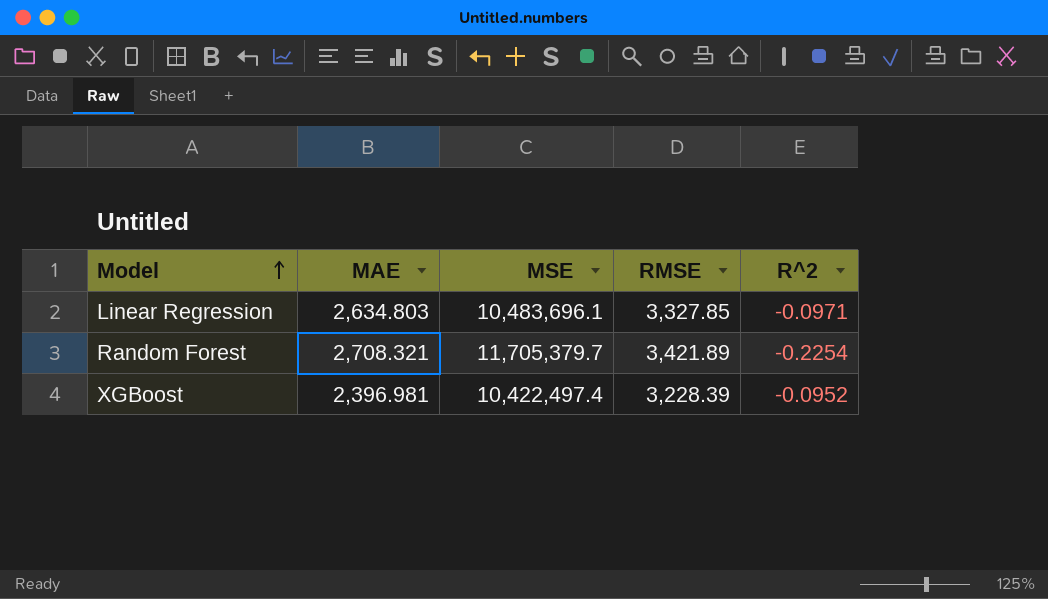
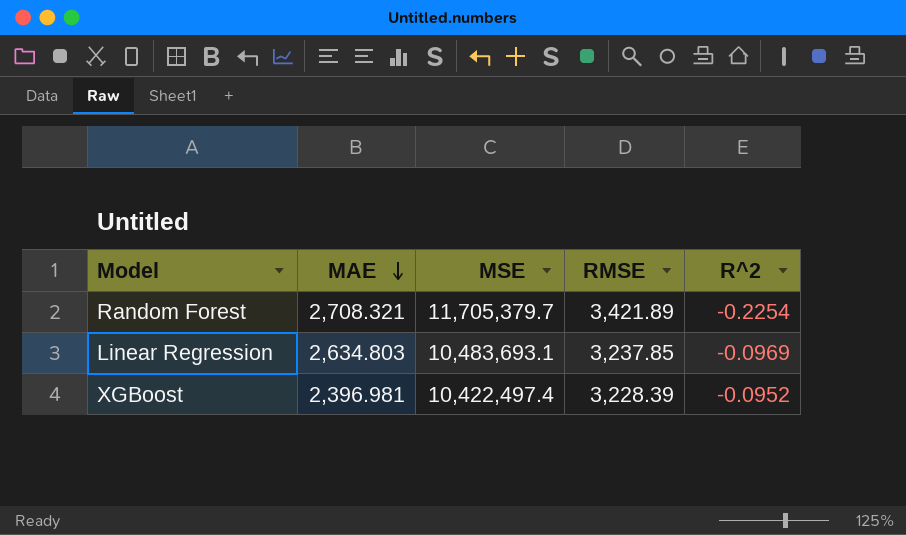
row order: Model ascending -> MAE descending
Linear Regression | MSE: 10,483,696.1 -> 10,483,693.1
Linear Regression | RMSE: 3,327.85 -> 3,237.85
Linear Regression | R^2: -0.0971 -> -0.0969

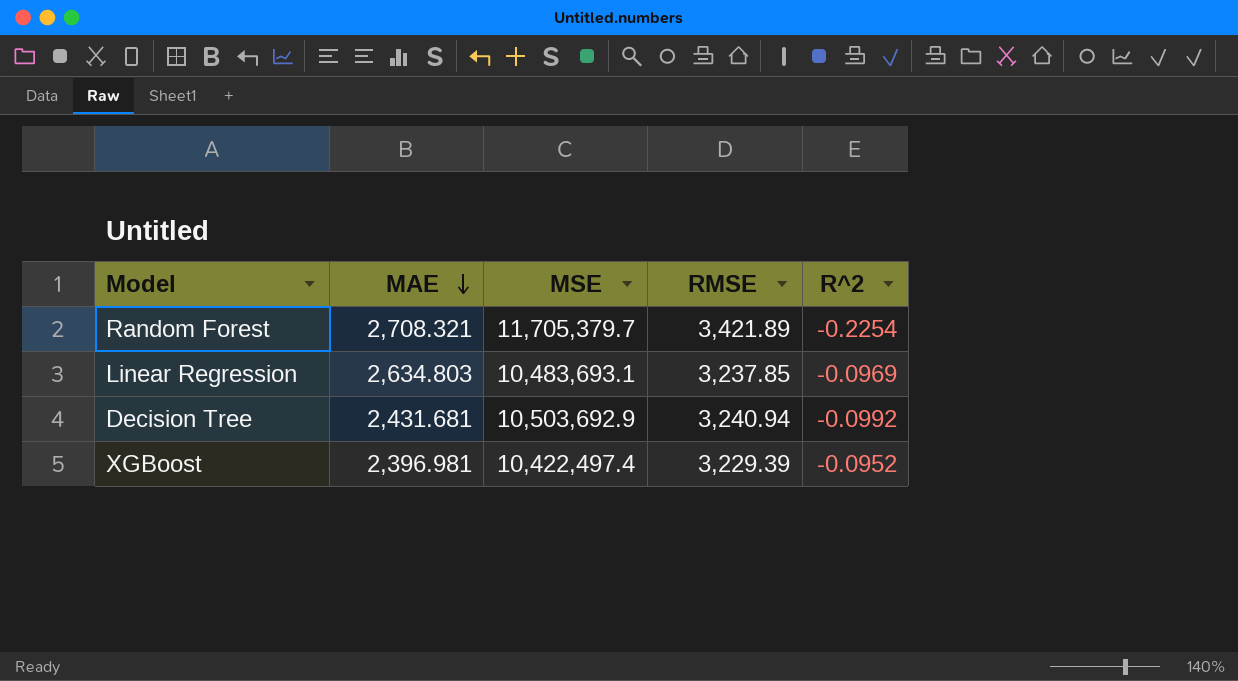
row Decision Tree: none -> 2,431.681 | 10,503,692.9 | 3,240.94 | -0.0992
XGBoost | RMSE: 3,228.39 -> 3,229.39

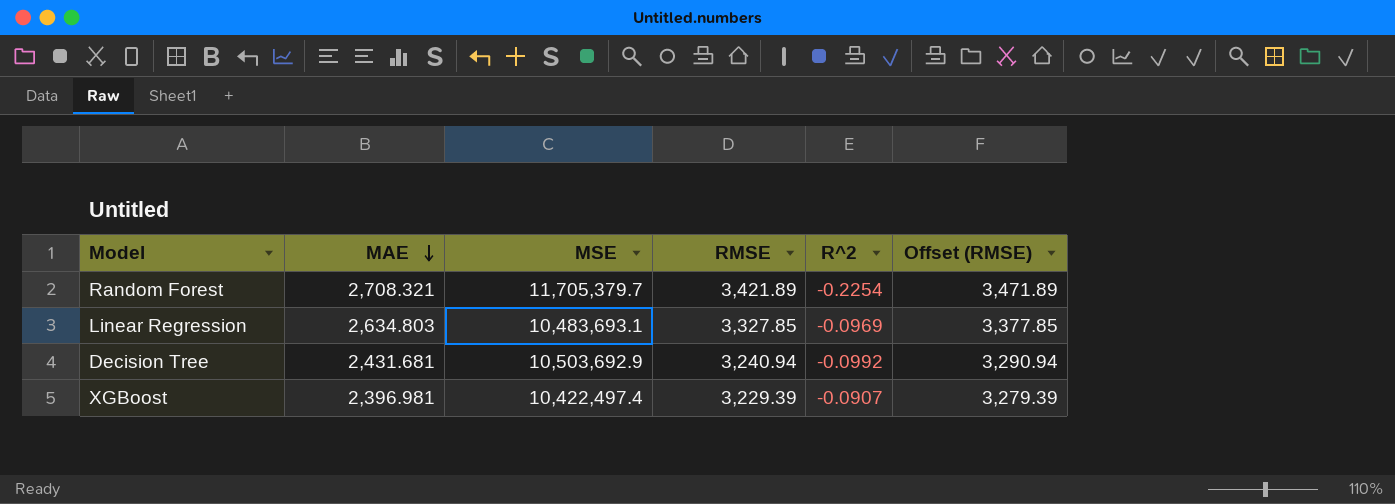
column Offset (RMSE) | formula: none -> [RMSE] + 50
Linear Regression | RMSE: 3,237.85 -> 3,327.85
XGBoost | R^2: -0.0952 -> -0.0907

